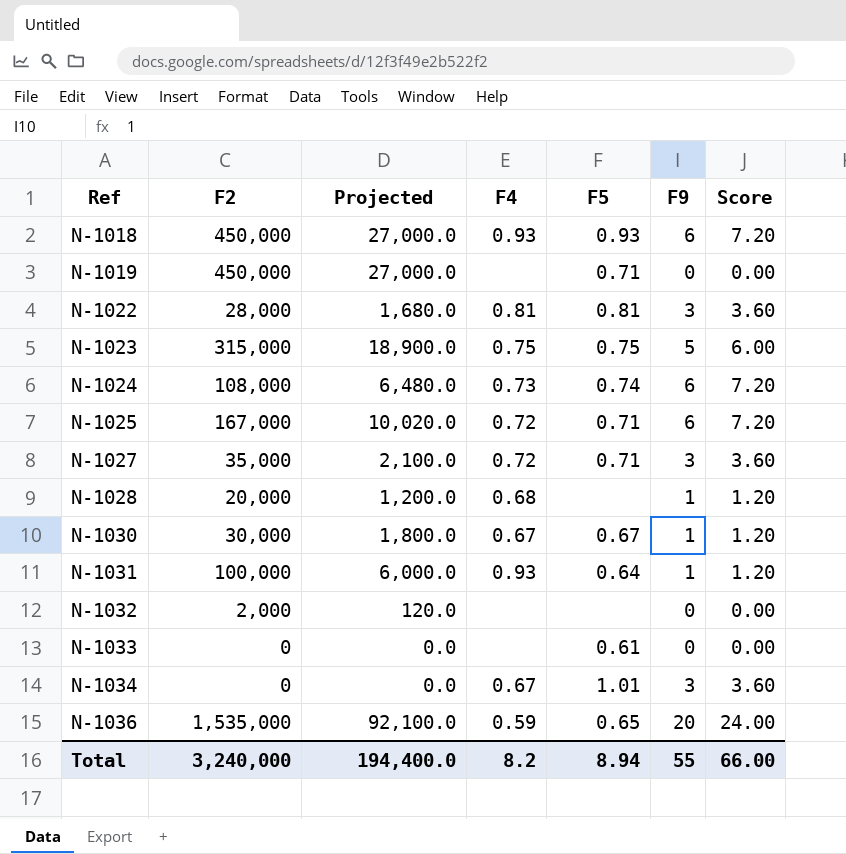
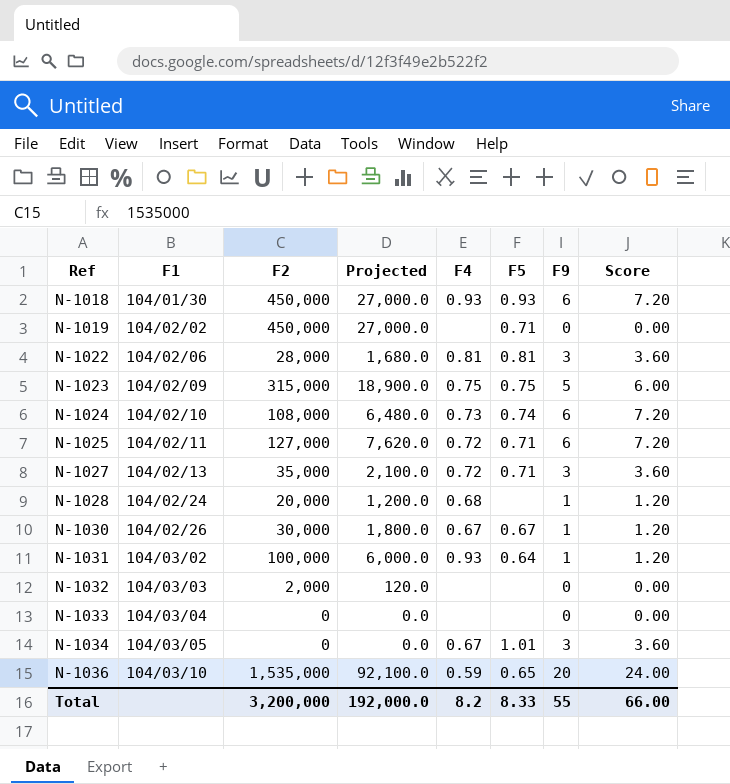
column F1 | position: none -> 2
N-1025 | F2: 167,000 -> 127,000
N-1025 | Projected: 10,020.0 -> 7,620.0
N-1033 | F5: 0.61 -> none
Total | F2: 3,240,000 -> 3,200,000
Total | Projected: 194,400.0 -> 192,000.0
Total | F5: 8.94 -> 8.33

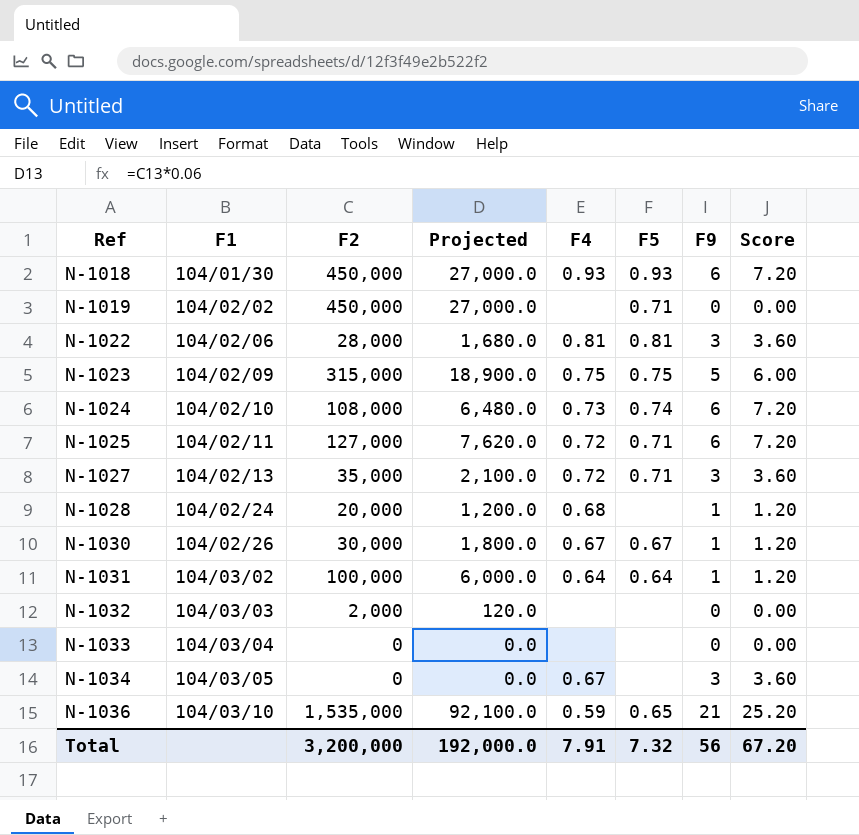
N-1031 | F4: 0.93 -> 0.64
N-1034 | F5: 1.01 -> none
N-1036 | F9: 20 -> 21
N-1036 | Score: 24.00 -> 25.20
Total | F4: 8.2 -> 7.91
Total | F5: 8.33 -> 7.32
Total | F9: 55 -> 56
Total | Score: 66.00 -> 67.20

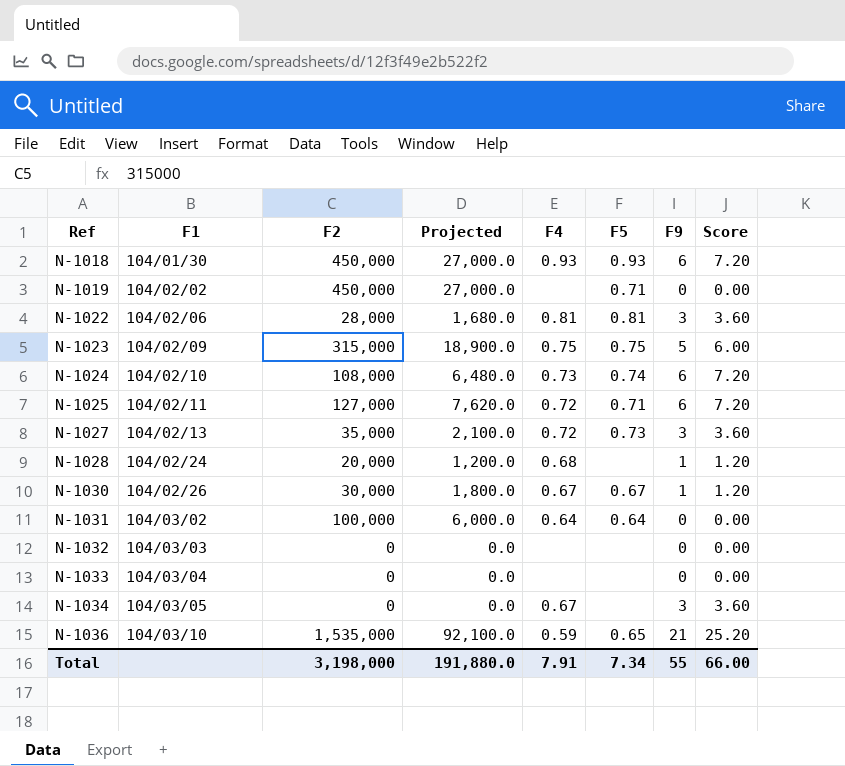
N-1027 | F5: 0.71 -> 0.73
N-1031 | F9: 1 -> 0
N-1031 | Score: 1.20 -> 0.00
N-1032 | F2: 2,000 -> 0
N-1032 | Projected: 120.0 -> 0.0
Total | F2: 3,200,000 -> 3,198,000
Total | Projected: 192,000.0 -> 191,880.0
Total | F5: 7.32 -> 7.34
Total | F9: 56 -> 55
Total | Score: 67.20 -> 66.00

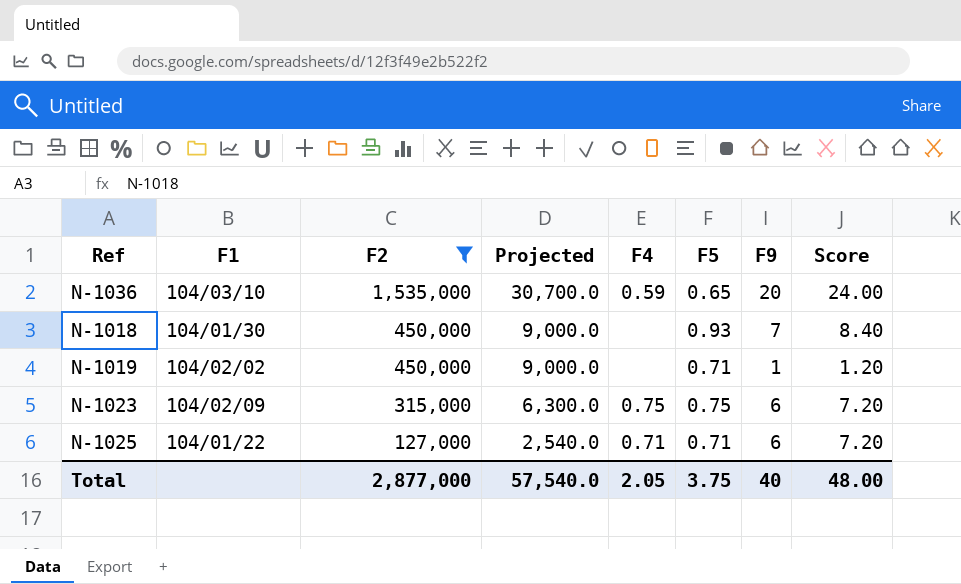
filter: none -> F2 >= 127,000
row order: Ref ascending -> F2 descending
column Projected | formula: [F2] * 0.06 -> [F2] * 0.02
N-1036 | F9: 21 -> 20
N-1036 | Score: 25.20 -> 24.00
N-1018 | F4: 0.93 -> none
N-1018 | F9: 6 -> 7
N-1018 | Score: 7.20 -> 8.40
N-1019 | F9: 0 -> 1
N-1019 | Score: 0.00 -> 1.20
N-1023 | F9: 5 -> 6
N-1023 | Score: 6.00 -> 7.20
N-1025 | F1: 104/02/11 -> 104/01/22
N-1025 | F4: 0.72 -> 0.71
Total | F2: 3,198,000 -> 2,877,000
Total | Projected: 191,880.0 -> 57,540.0
Total | F4: 7.91 -> 2.05
Total | F5: 7.34 -> 3.75
Total | F9: 55 -> 40
Total | Score: 66.00 -> 48.00

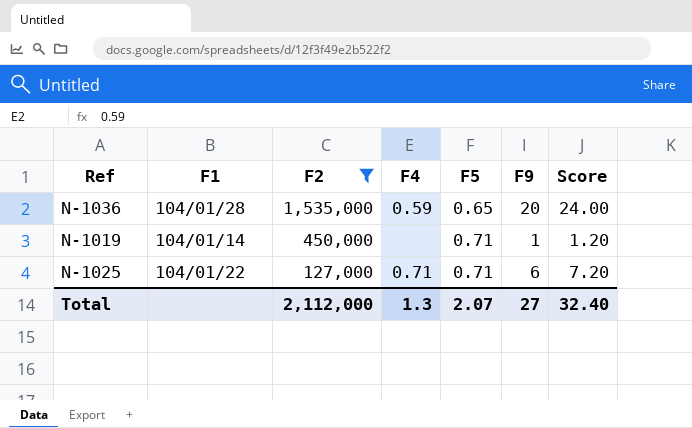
column Projected | formula: [F2] * 0.02 -> none
row N-1018: 104/01/30 | 450,000 | 9,000.0 | none | 0.93 | 7 | 8.40 -> none
row N-1023: 104/02/09 | 315,000 | 6,300.0 | 0.75 | 0.75 | 6 | 7.20 -> none
N-1036 | F1: 104/03/10 -> 104/01/28
N-1019 | F1: 104/02/02 -> 104/01/14
Total | F2: 2,877,000 -> 2,112,000
Total | F4: 2.05 -> 1.3
Total | F5: 3.75 -> 2.07
Total | F9: 40 -> 27
Total | Score: 48.00 -> 32.40

